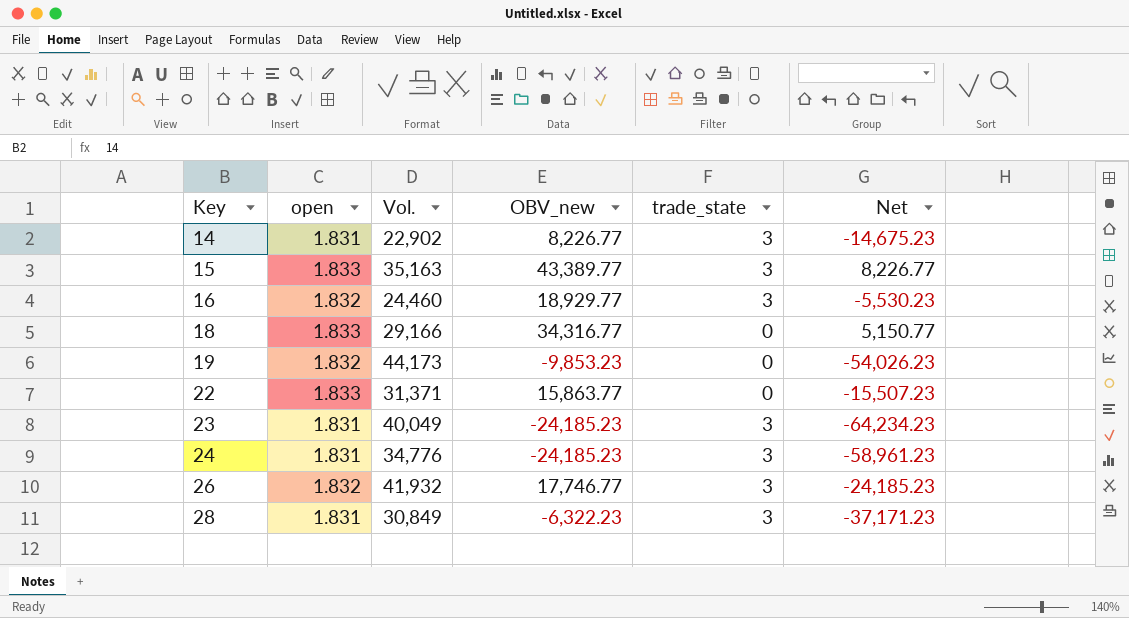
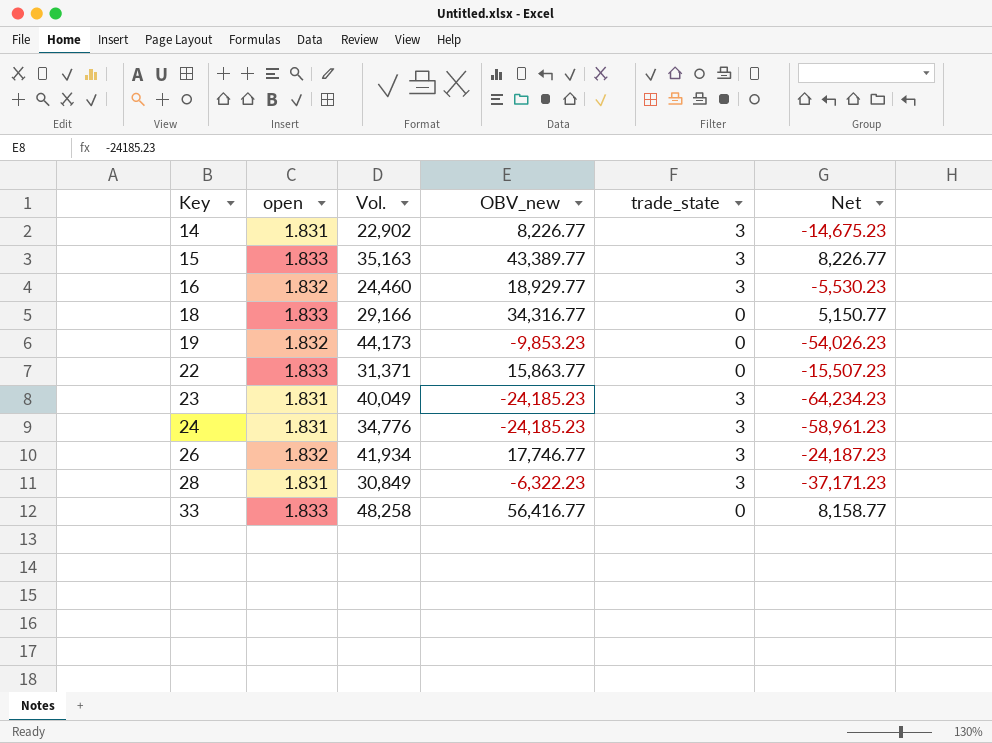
26 | Vol.: 41,932 -> 41,934
26 | Net: -24,185.23 -> -24,187.23
row 33: none -> 1.833 | 48,258 | 56,416.77 | 0 | 8,158.77

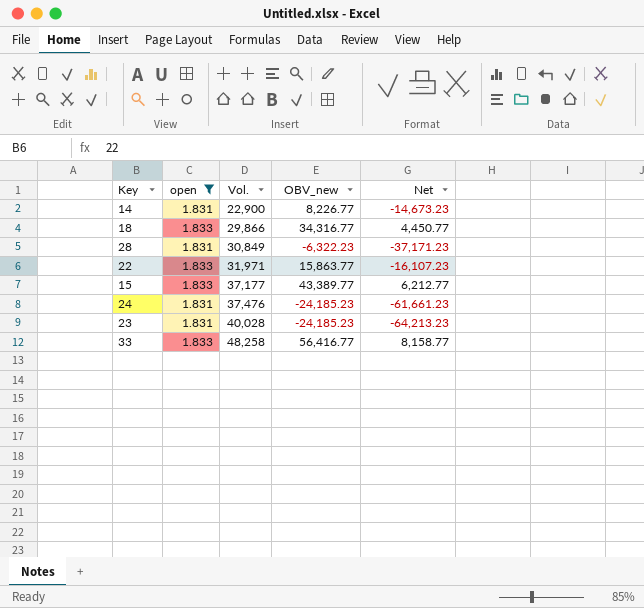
filter: none -> open != 1.832
row order: Key ascending -> Vol. ascending
column trade_state | position: 5 -> none
14 | Vol.: 22,902 -> 22,900
14 | Net: -14,675.23 -> -14,673.23
18 | Vol.: 29,166 -> 29,866
18 | Net: 5,150.77 -> 4,450.77
22 | Vol.: 31,371 -> 31,971
22 | Net: -15,507.23 -> -16,107.23
15 | Vol.: 35,163 -> 37,177
15 | Net: 8,226.77 -> 6,212.77
24 | Vol.: 34,776 -> 37,476
24 | Net: -58,961.23 -> -61,661.23
23 | Vol.: 40,049 -> 40,028
23 | Net: -64,234.23 -> -64,213.23

